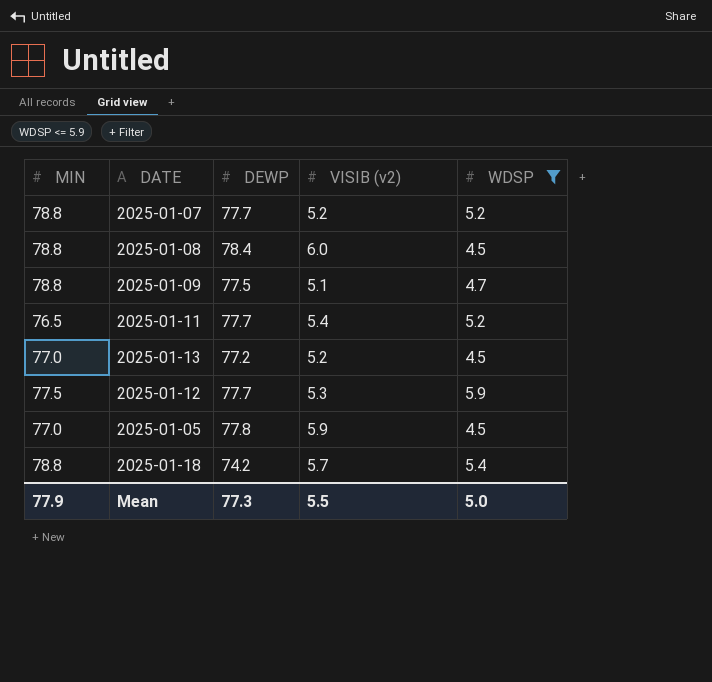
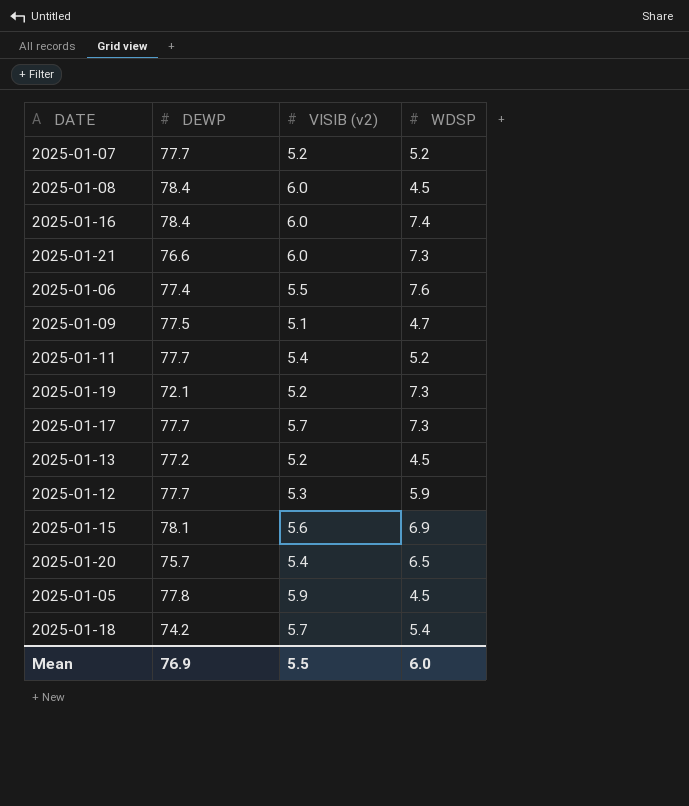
filter: WDSP <= 5.9 -> none
column MIN | position: 1 -> none
Mean | DEWP: 77.3 -> 76.9
Mean | WDSP: 5.0 -> 6.0

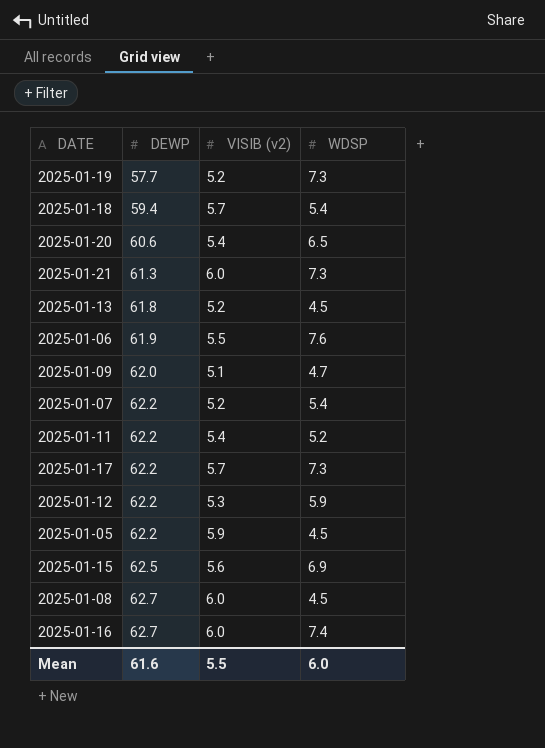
row order: none -> DEWP ascending
2025-01-19 | DEWP: 72.1 -> 57.7
2025-01-18 | DEWP: 74.2 -> 59.4
2025-01-20 | DEWP: 75.7 -> 60.6
2025-01-21 | DEWP: 76.6 -> 61.3
2025-01-13 | DEWP: 77.2 -> 61.8
2025-01-06 | DEWP: 77.4 -> 61.9
2025-01-09 | DEWP: 77.5 -> 62.0
2025-01-07 | DEWP: 77.7 -> 62.2
2025-01-07 | WDSP: 5.2 -> 5.4
2025-01-11 | DEWP: 77.7 -> 62.2
2025-01-17 | DEWP: 77.7 -> 62.2
2025-01-12 | DEWP: 77.7 -> 62.2
2025-01-05 | DEWP: 77.8 -> 62.2
2025-01-15 | DEWP: 78.1 -> 62.5
2025-01-08 | DEWP: 78.4 -> 62.7
2025-01-16 | DEWP: 78.4 -> 62.7
Mean | DEWP: 76.9 -> 61.6

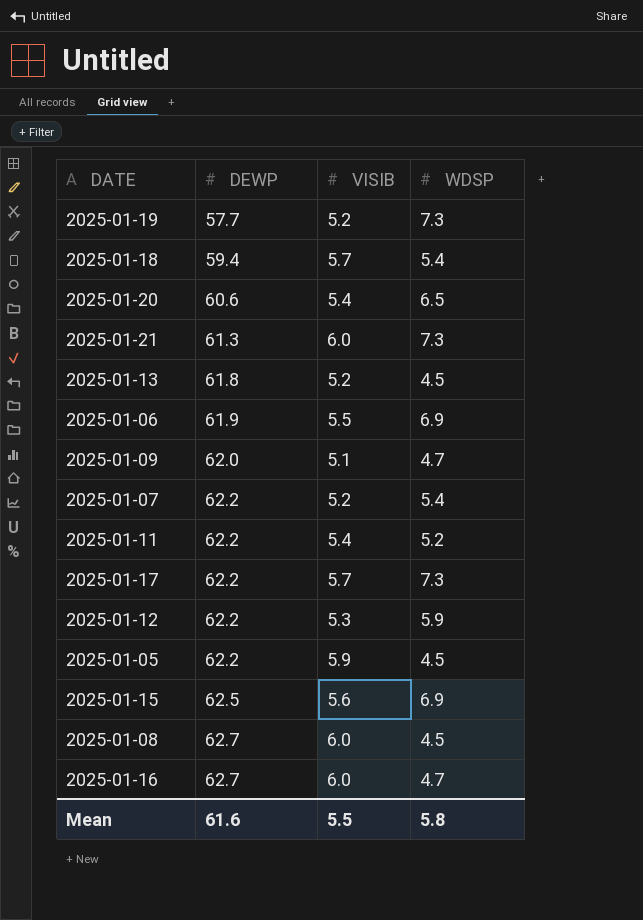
column name: VISIB (v2) -> VISIB
2025-01-06 | WDSP: 7.6 -> 6.9
2025-01-16 | WDSP: 7.4 -> 4.7
Mean | WDSP: 6.0 -> 5.8

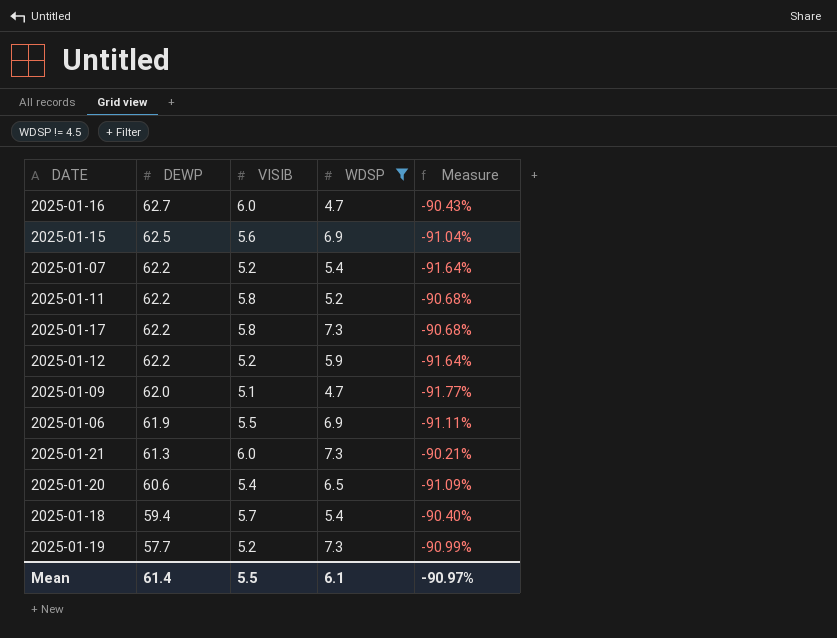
filter: none -> WDSP != 4.5
row order: DEWP ascending -> DEWP descending
column Measure | formula: none -> ([VISIB] - [DEWP]) / [DEWP]
2025-01-11 | VISIB: 5.4 -> 5.8
2025-01-17 | VISIB: 5.7 -> 5.8
2025-01-12 | VISIB: 5.3 -> 5.2
Mean | DEWP: 61.6 -> 61.4
Mean | WDSP: 5.8 -> 6.1

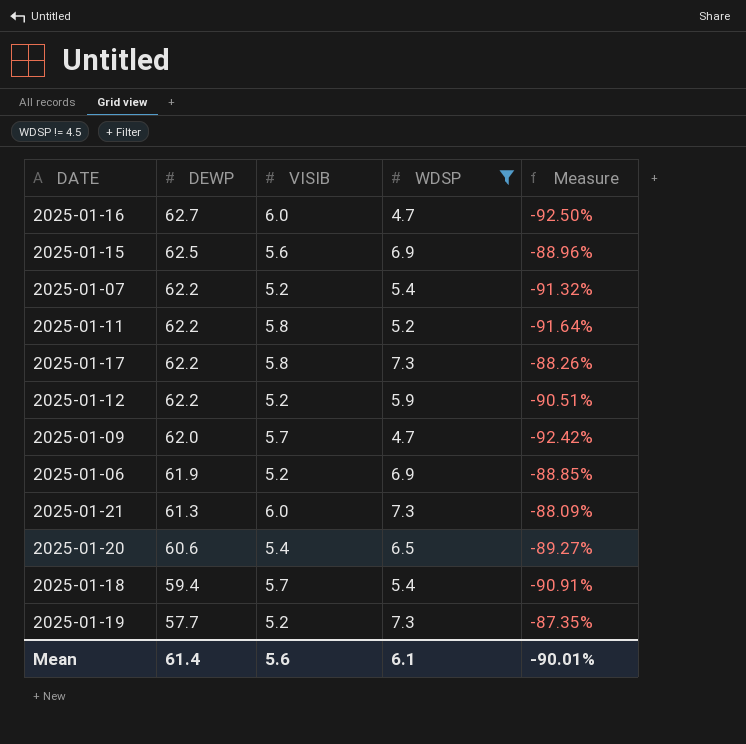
column Measure | formula: ([VISIB] - [DEWP]) / [DEWP] -> ([WDSP] - [DEWP]) / [DEWP]
2025-01-09 | VISIB: 5.1 -> 5.7
2025-01-06 | VISIB: 5.5 -> 5.2
Mean | VISIB: 5.5 -> 5.6
Mean | Measure: -90.97% -> -90.01%

